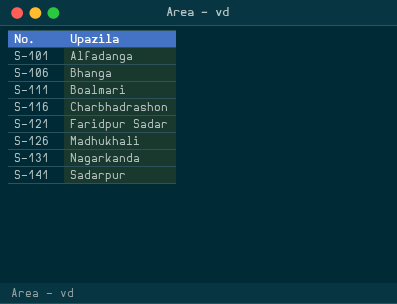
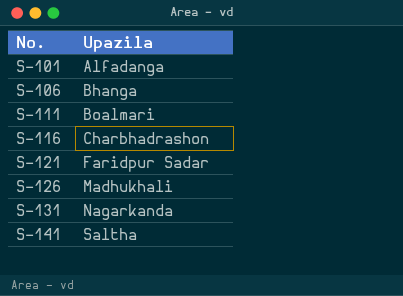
S-141 | Upazila: Sadarpur -> Saltha

